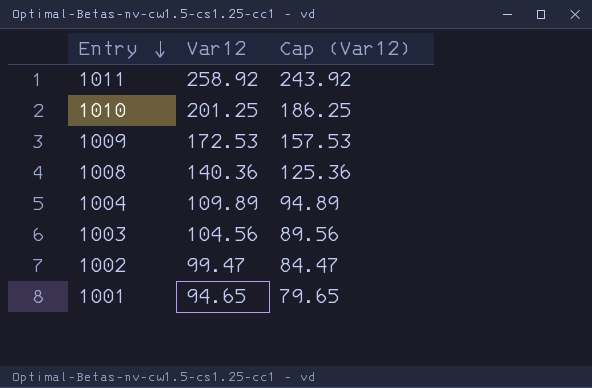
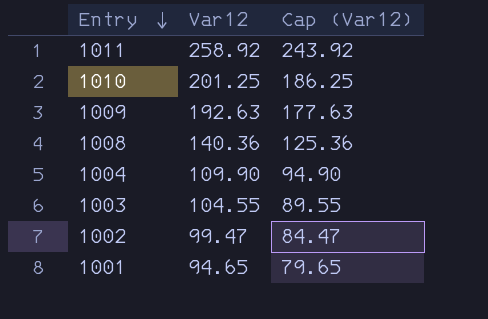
1009 | Var12: 172.53 -> 192.63
1009 | Cap (Var12): 157.53 -> 177.63
1004 | Var12: 109.89 -> 109.90
1004 | Cap (Var12): 94.89 -> 94.90
1003 | Var12: 104.56 -> 104.55
1003 | Cap (Var12): 89.56 -> 89.55

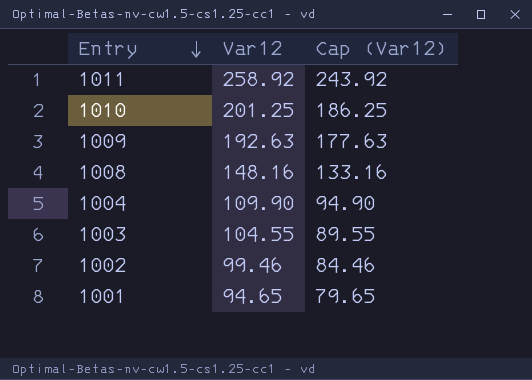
1008 | Var12: 140.36 -> 148.16
1008 | Cap (Var12): 125.36 -> 133.16
1002 | Var12: 99.47 -> 99.46
1002 | Cap (Var12): 84.47 -> 84.46

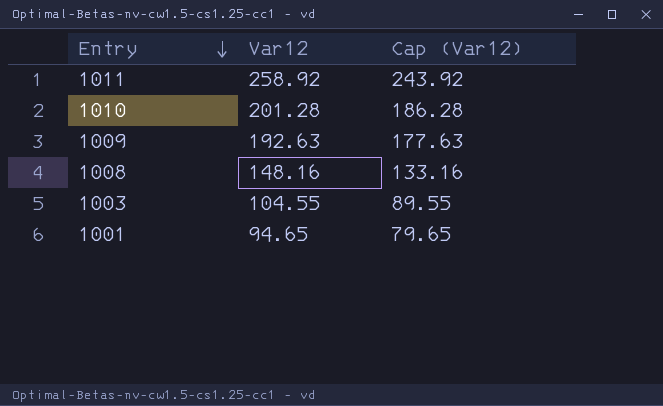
row 1004: 109.90 | 94.90 -> none
row 1002: 99.46 | 84.46 -> none
1010 | Var12: 201.25 -> 201.28
1010 | Cap (Var12): 186.25 -> 186.28

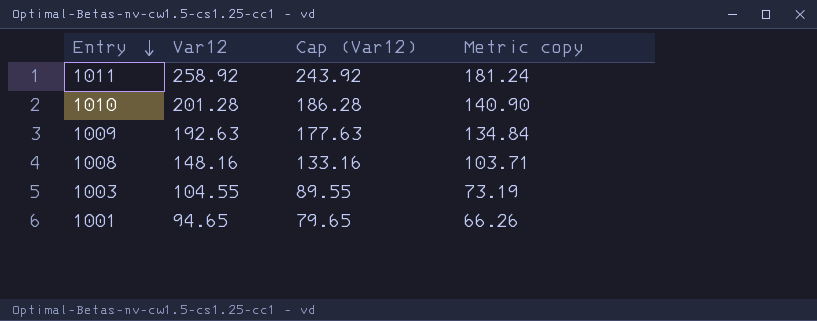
column Metric copy | formula: none -> [Var12] * 0.7

